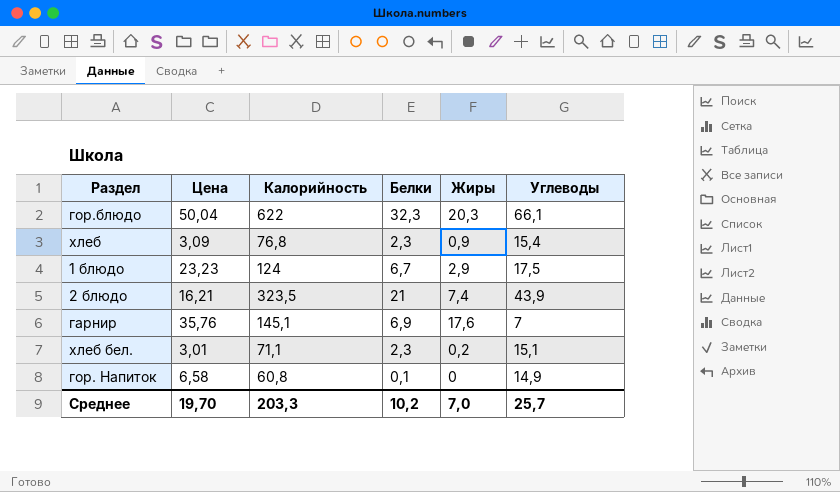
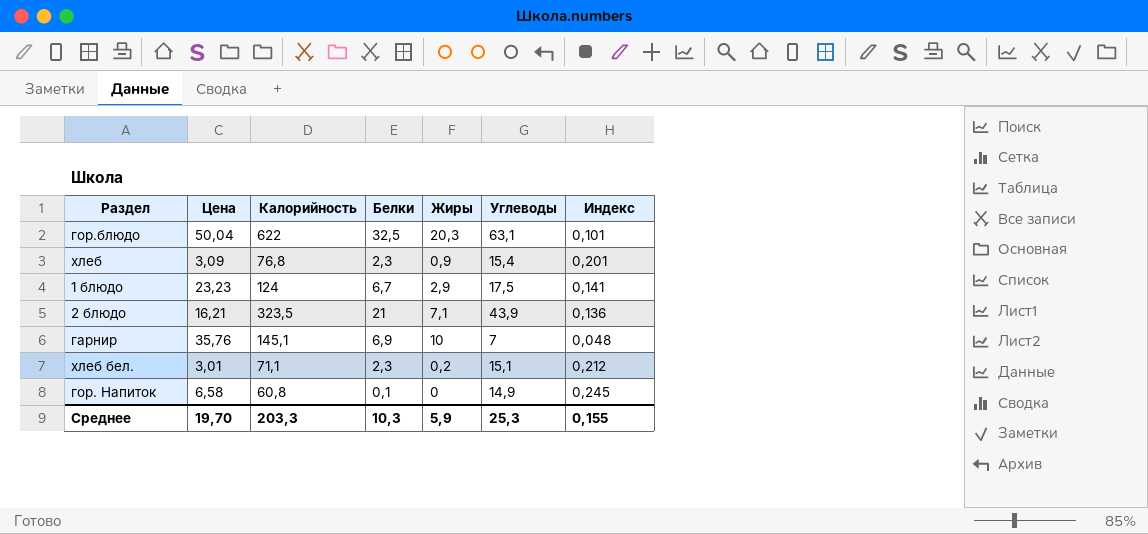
column Индекс | formula: none -> [Углеводы] / [Калорийность]
гор.блюдо | Белки: 32,3 -> 32,5
гор.блюдо | Углеводы: 66,1 -> 63,1
2 блюдо | Жиры: 7,4 -> 7,1
гарнир | Жиры: 17,6 -> 10
Среднее | Белки: 10,2 -> 10,3
Среднее | Жиры: 7,0 -> 5,9
Среднее | Углеводы: 25,7 -> 25,3

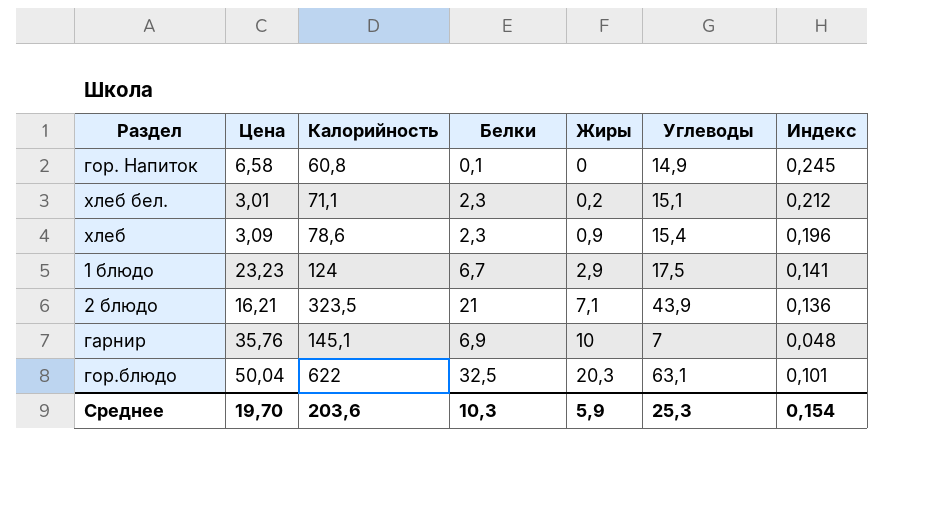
row order: none -> Жиры ascending
хлеб | Калорийность: 76,8 -> 78,6
хлеб | Индекс: 0,201 -> 0,196
Среднее | Калорийность: 203,3 -> 203,6
Среднее | Индекс: 0,155 -> 0,154

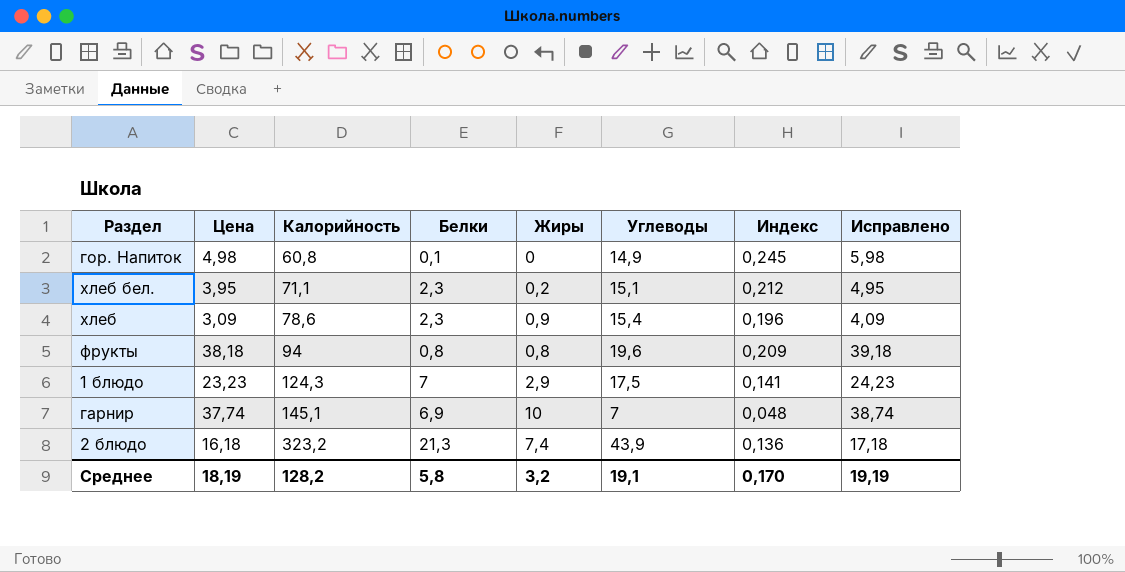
row order: Жиры ascending -> Калорийность ascending
column Исправлено | formula: none -> [Цена] + 1
row гор.блюдо: 50,04 | 622 | 32,5 | 20,3 | 63,1 | 0,101 -> none
гор. Напиток | Цена: 6,58 -> 4,98
хлеб бел. | Цена: 3,01 -> 3,95
row фрукты: none -> 38,18 | 94 | 0,8 | 0,8 | 19,6 | 0,209 | 39,18
1 блюдо | Калорийность: 124 -> 124,3
1 блюдо | Белки: 6,7 -> 7
гарнир | Цена: 35,76 -> 37,74
2 блюдо | Цена: 16,21 -> 16,18
2 блюдо | Калорийность: 323,5 -> 323,2
2 блюдо | Белки: 21 -> 21,3
2 блюдо | Жиры: 7,1 -> 7,4
Среднее | Цена: 19,70 -> 18,19
Среднее | Калорийность: 203,6 -> 128,2
Среднее | Белки: 10,3 -> 5,8
Среднее | Жиры: 5,9 -> 3,2
Среднее | Углеводы: 25,3 -> 19,1
Среднее | Индекс: 0,154 -> 0,170

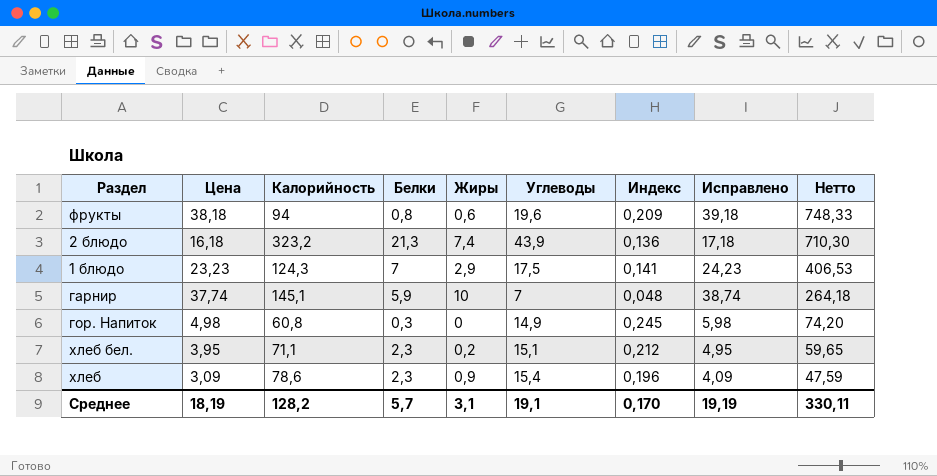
row order: Калорийность ascending -> Нетто descending
column Нетто | formula: none -> [Цена] * [Углеводы]
фрукты | Жиры: 0,8 -> 0,6
гарнир | Белки: 6,9 -> 5,9
гор. Напиток | Белки: 0,1 -> 0,3
Среднее | Белки: 5,8 -> 5,7
Среднее | Жиры: 3,2 -> 3,1

